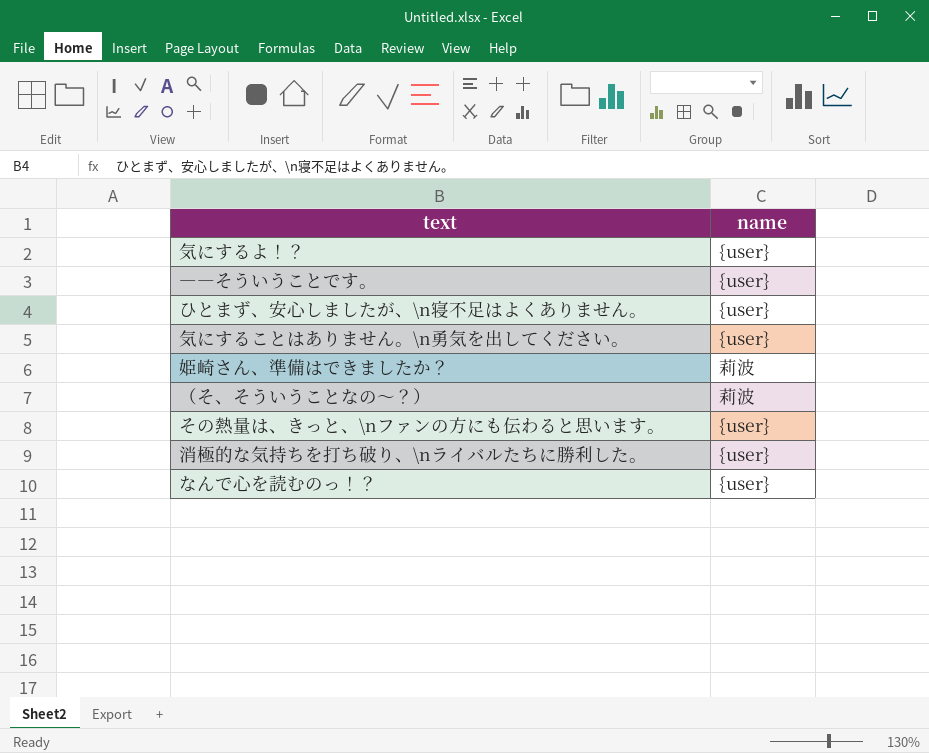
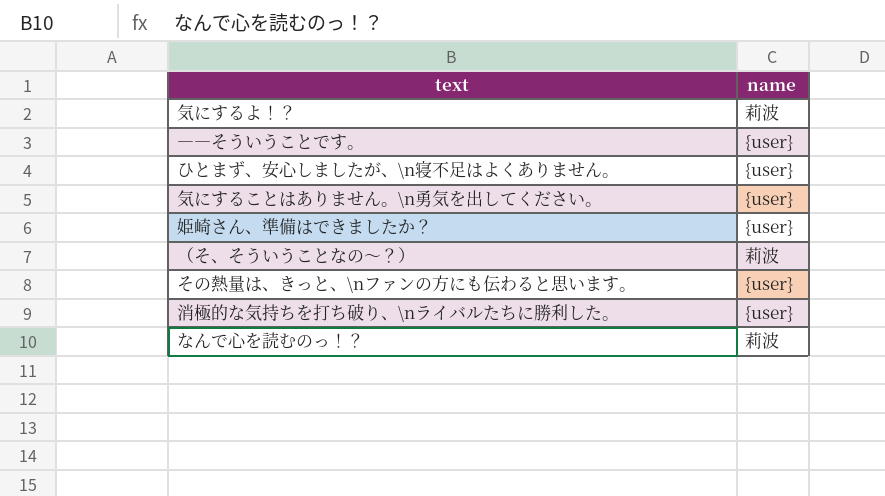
気にするよ！？ | name: {user} -> 莉波
姫崎さん、準備はできましたか？ | name: 莉波 -> {user}
なんで心を読むのっ！？ | name: {user} -> 莉波

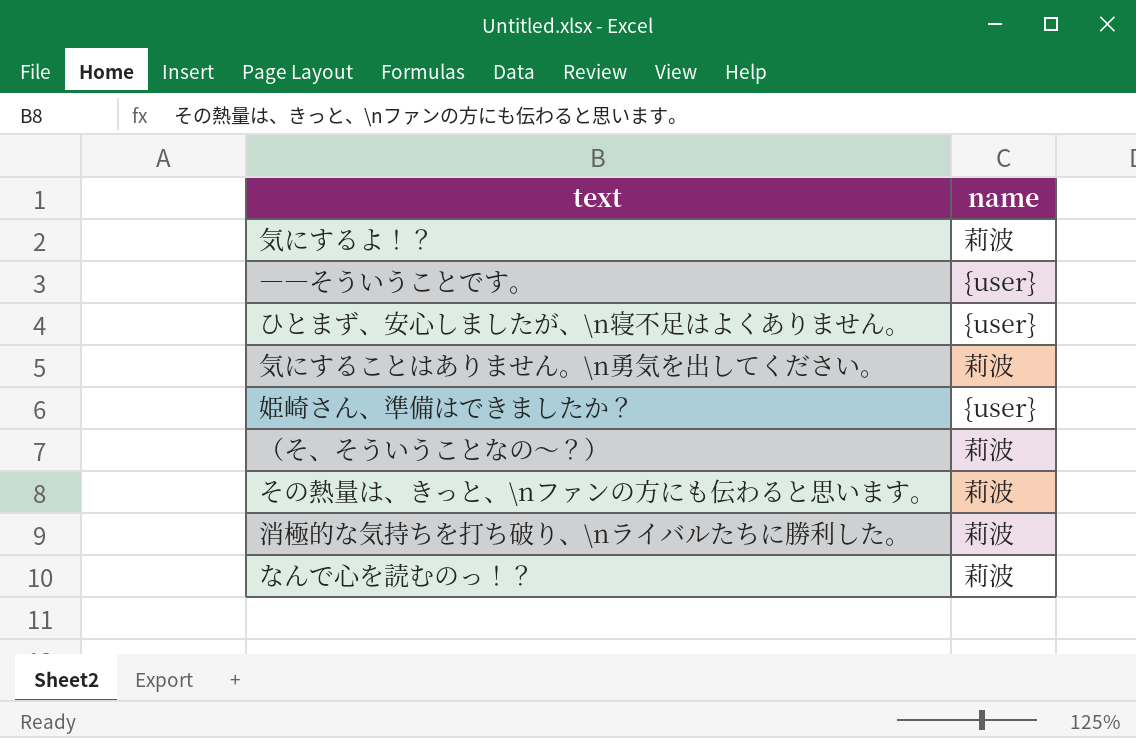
気にすることはありません。\n勇気を出してください。 | name: {user} -> 莉波
その熱量は、きっと、\nファンの方にも伝わると思います。 | name: {user} -> 莉波
消極的な気持ちを打ち破り、\nライバルたちに勝利した。 | name: {user} -> 莉波

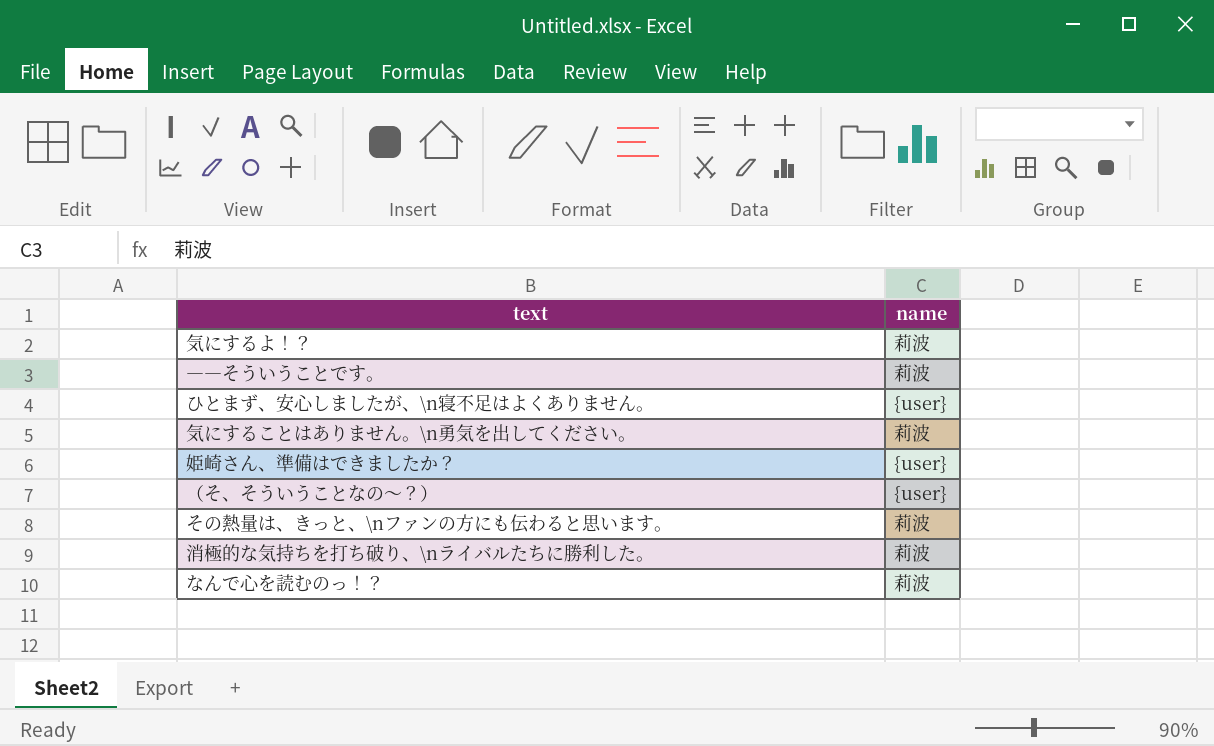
――そういうことです。 | name: {user} -> 莉波
（そ、そういうことなの～？） | name: 莉波 -> {user}

